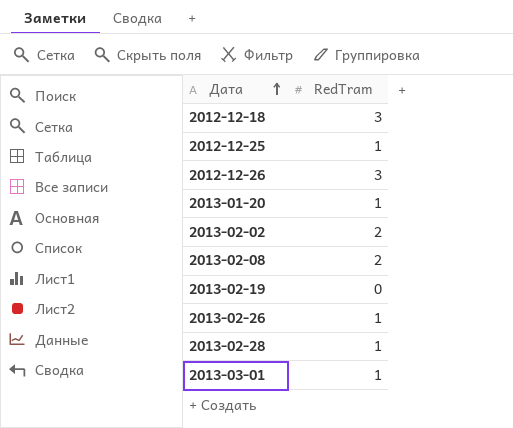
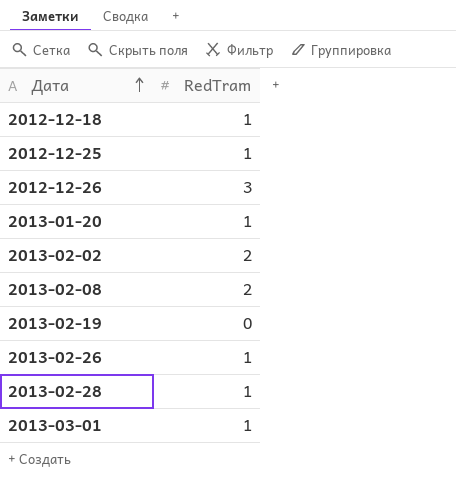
2012-12-18 | RedTram: 3 -> 1

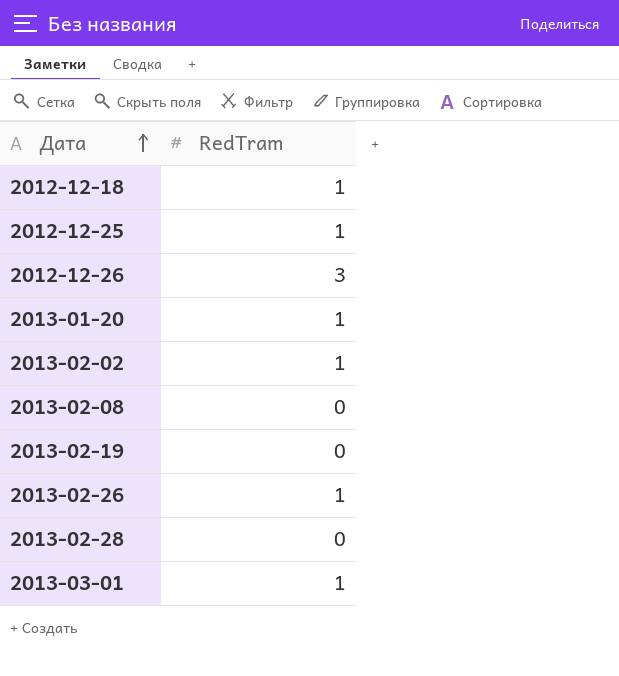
2013-02-02 | RedTram: 2 -> 1
2013-02-08 | RedTram: 2 -> 0
2013-02-28 | RedTram: 1 -> 0

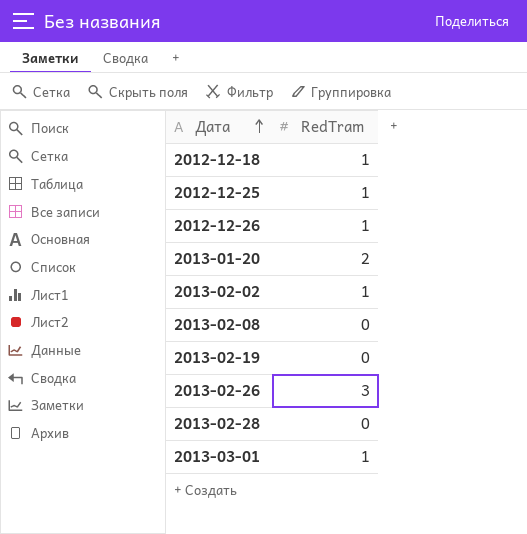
2012-12-26 | RedTram: 3 -> 1
2013-01-20 | RedTram: 1 -> 2
2013-02-26 | RedTram: 1 -> 3

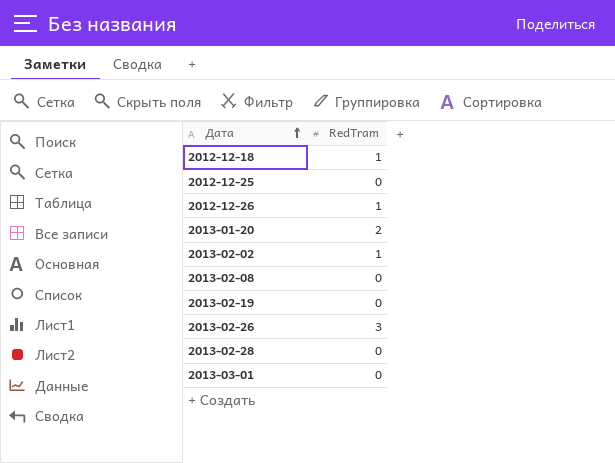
2012-12-25 | RedTram: 1 -> 0
2013-03-01 | RedTram: 1 -> 0

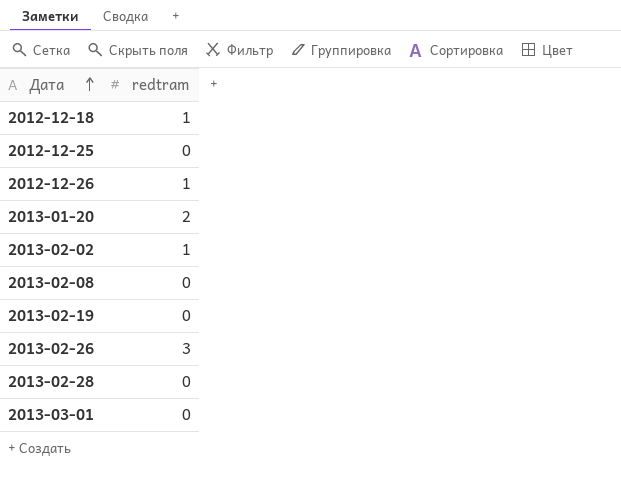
column name: RedTram -> redtram

